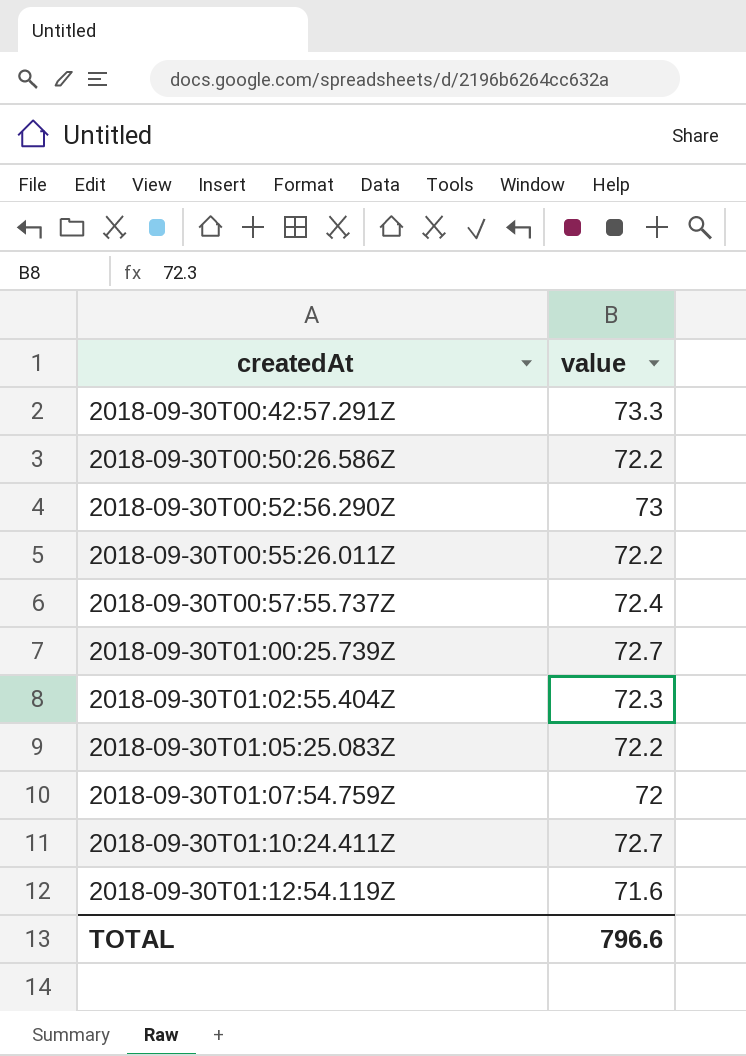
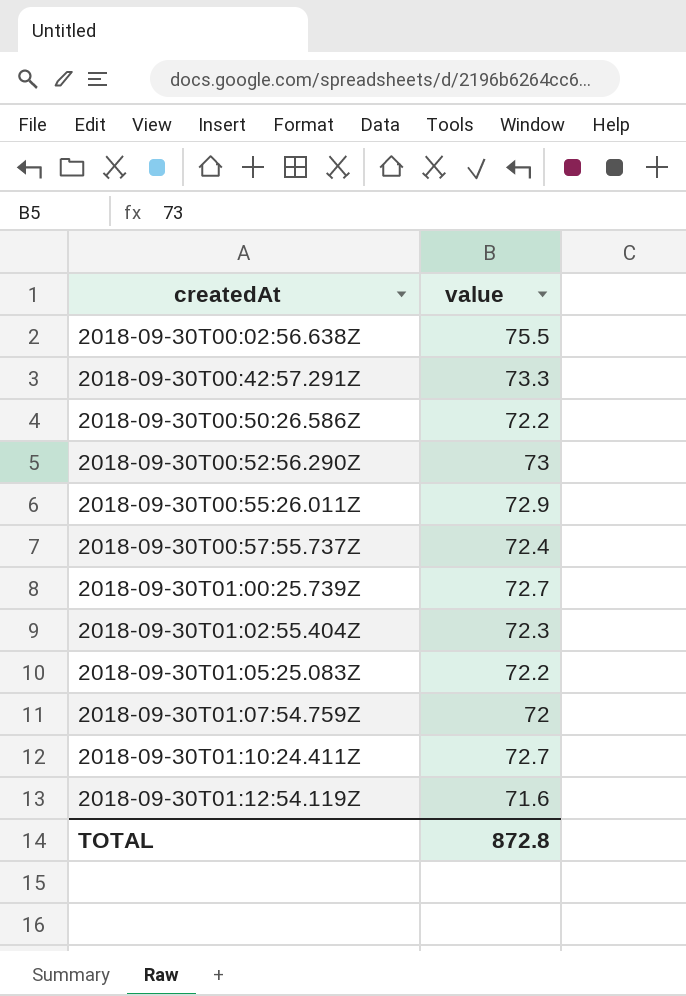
row 2018-09-30T00:02:56.638Z: none -> 75.5
2018-09-30T00:55:26.011Z | value: 72.2 -> 72.9
TOTAL | value: 796.6 -> 872.8

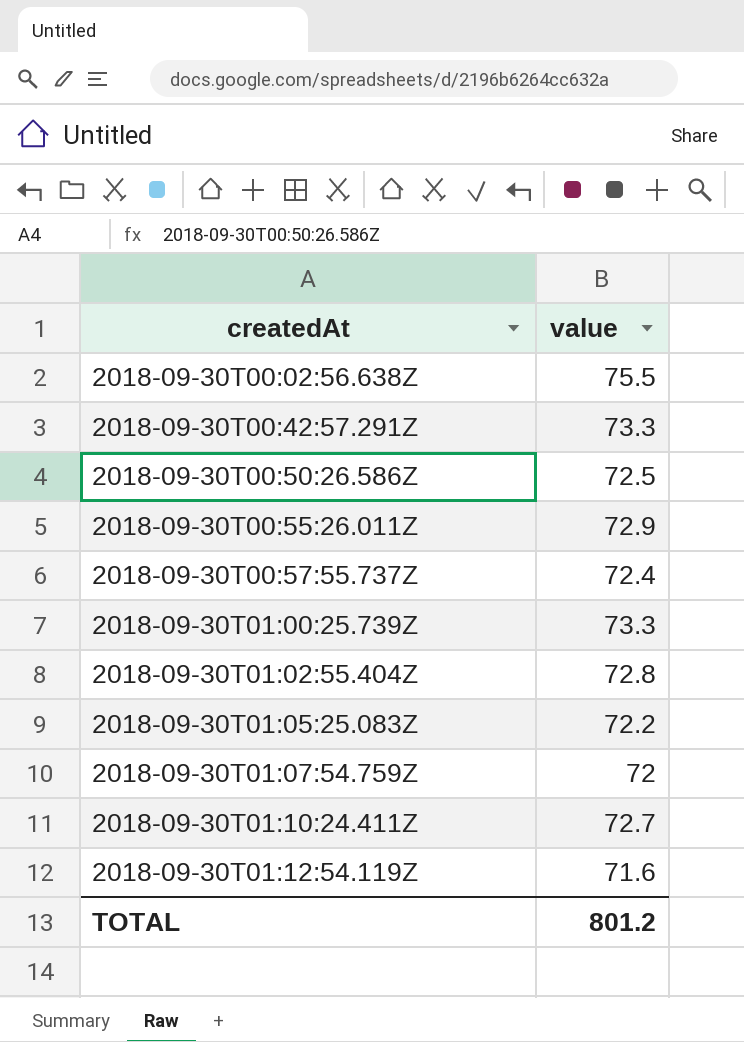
row 2018-09-30T00:52:56.290Z: 73 -> none
2018-09-30T00:50:26.586Z | value: 72.2 -> 72.5
2018-09-30T01:00:25.739Z | value: 72.7 -> 73.3
2018-09-30T01:02:55.404Z | value: 72.3 -> 72.8
TOTAL | value: 872.8 -> 801.2

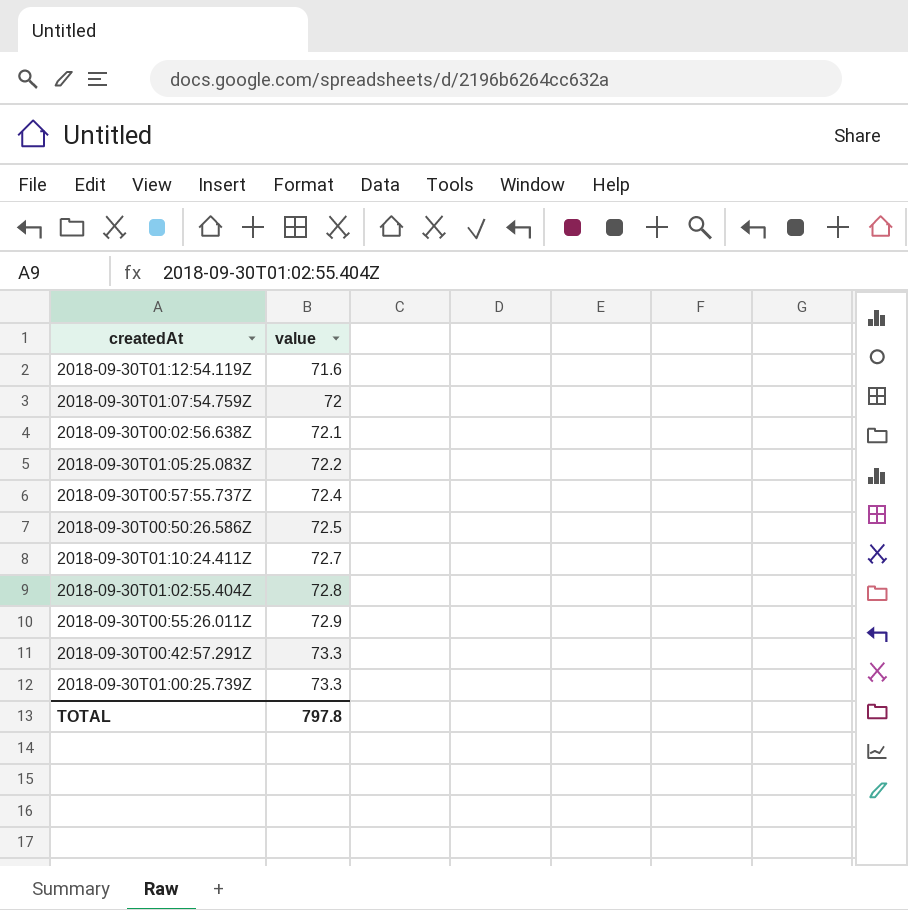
row order: createdAt ascending -> value ascending
2018-09-30T00:02:56.638Z | value: 75.5 -> 72.1
TOTAL | value: 801.2 -> 797.8

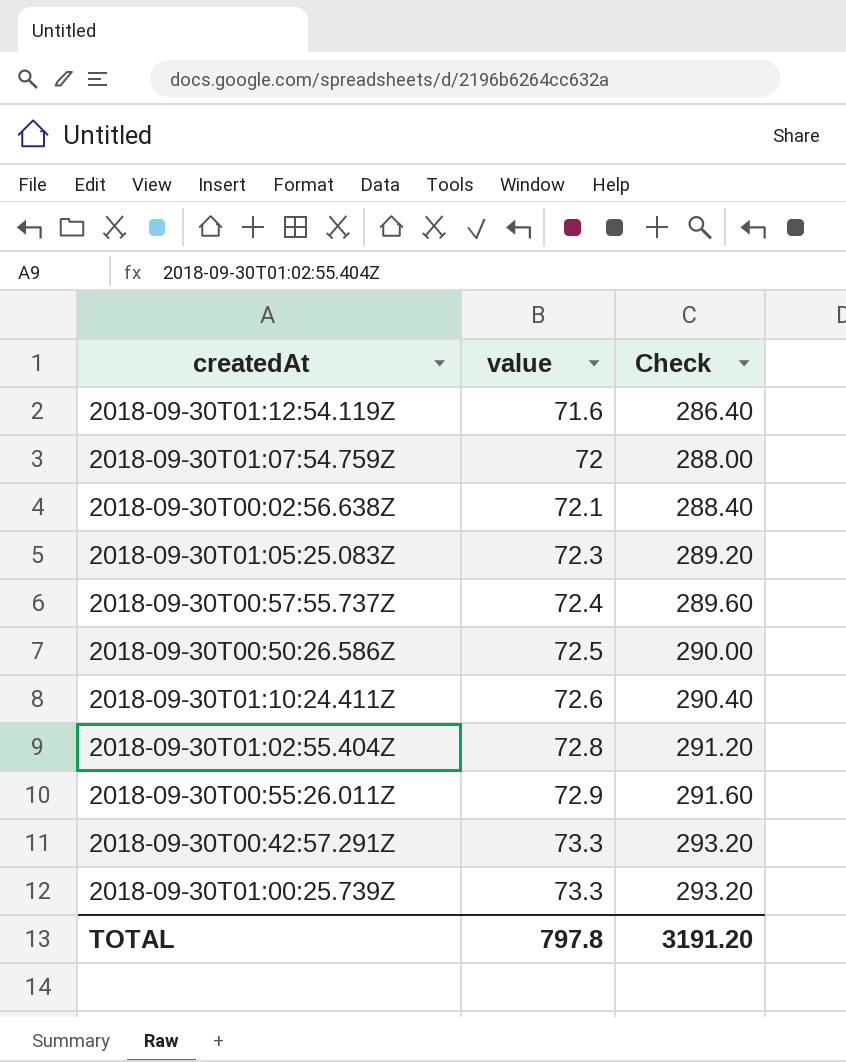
column Check | formula: none -> [value] * 4
2018-09-30T01:05:25.083Z | value: 72.2 -> 72.3
2018-09-30T01:10:24.411Z | value: 72.7 -> 72.6

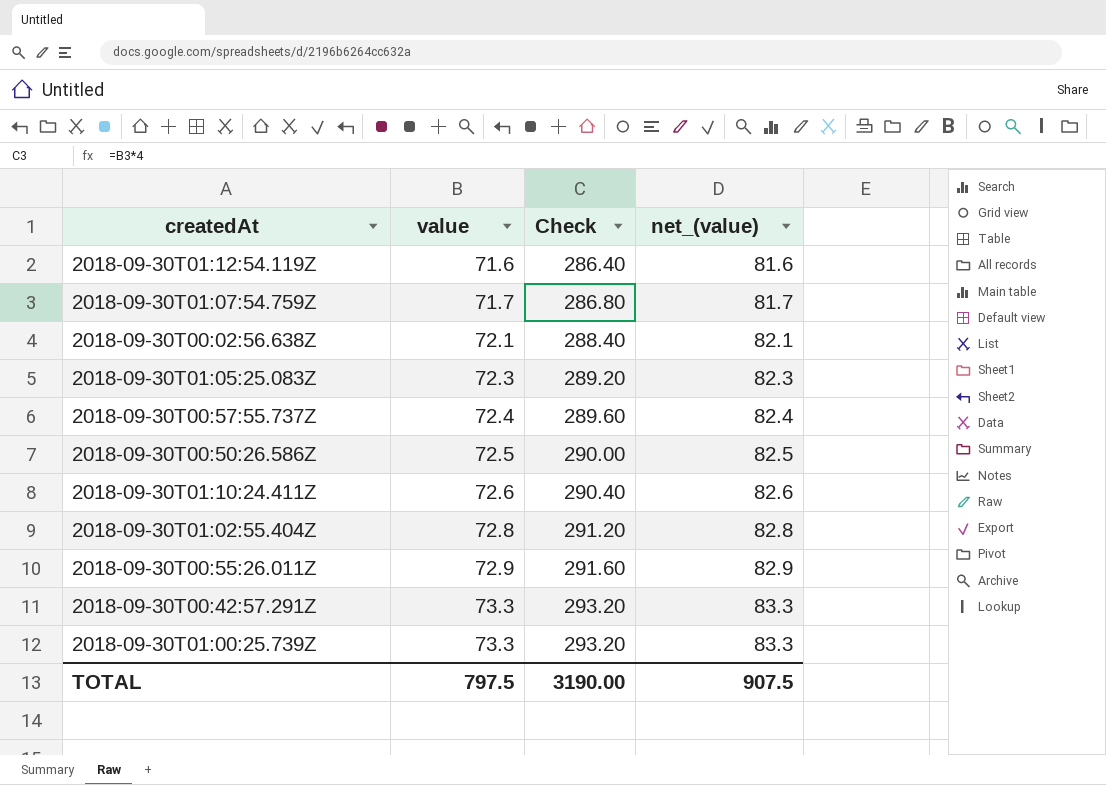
column net_(value) | formula: none -> [value] + 10
2018-09-30T01:07:54.759Z | value: 72 -> 71.7
2018-09-30T01:07:54.759Z | Check: 288.00 -> 286.80
TOTAL | value: 797.8 -> 797.5
TOTAL | Check: 3191.20 -> 3190.00

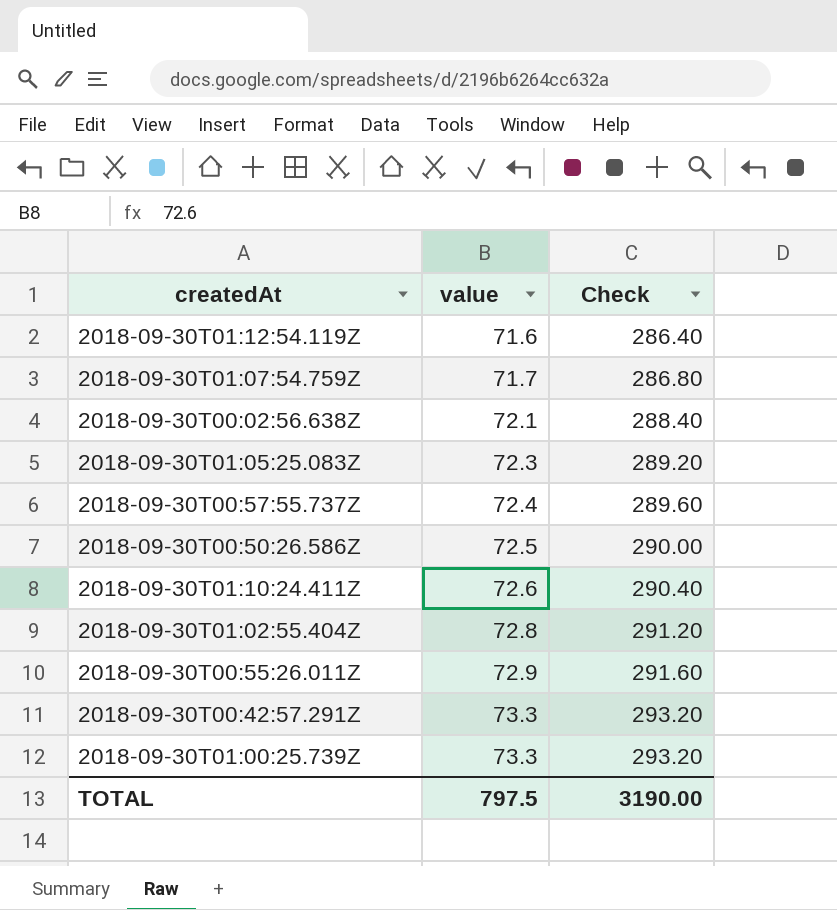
column net_(value) | formula: [value] + 10 -> none

